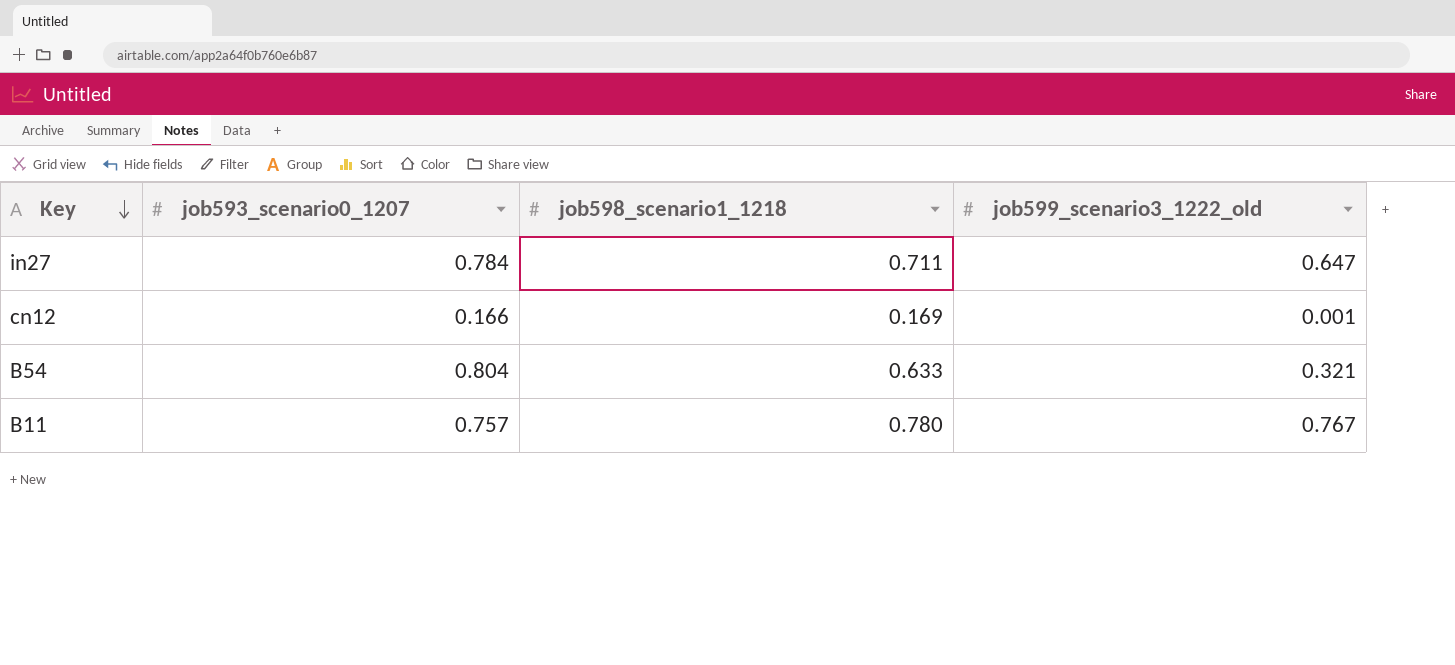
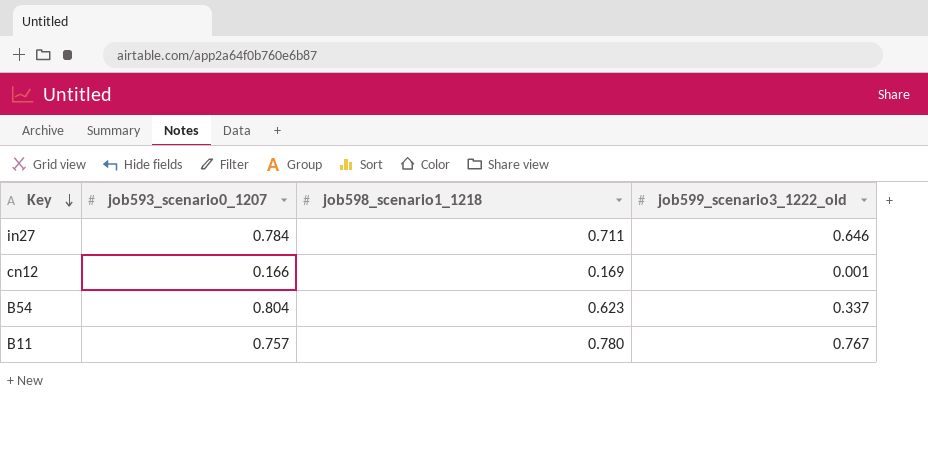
in27 | job599_scenario3_1222_old: 0.647 -> 0.646
B54 | job598_scenario1_1218: 0.633 -> 0.623
B54 | job599_scenario3_1222_old: 0.321 -> 0.337

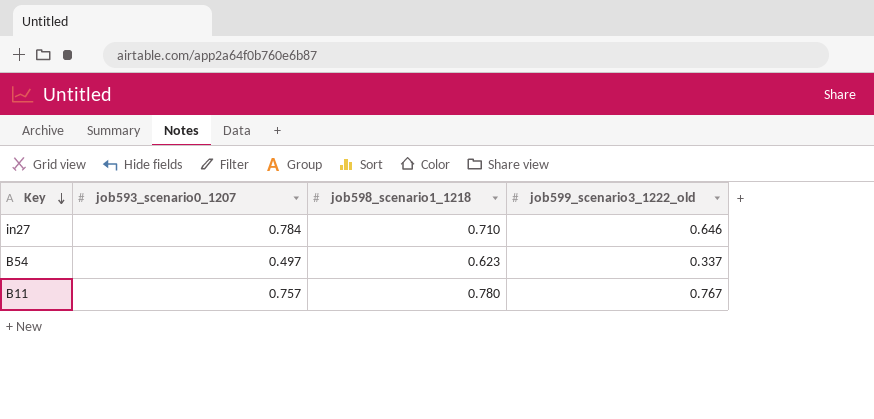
row cn12: 0.166 | 0.169 | 0.001 -> none
in27 | job598_scenario1_1218: 0.711 -> 0.710
B54 | job593_scenario0_1207: 0.804 -> 0.497

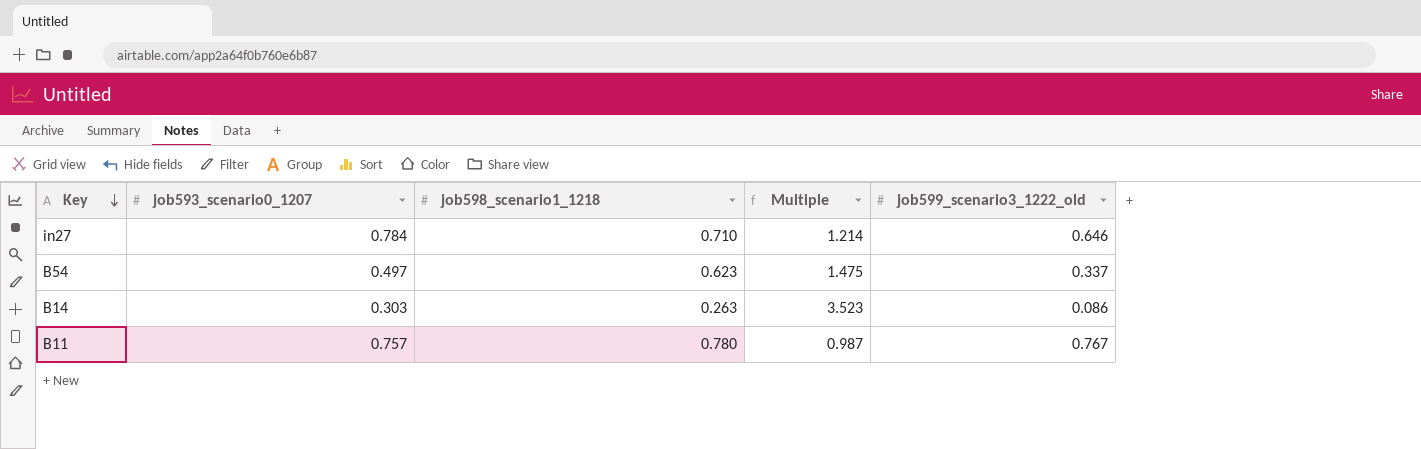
column Multiple | formula: none -> [job593_scenario0_1207] / [job599_scenario3_1222_old]
row B14: none -> 0.303 | 0.263 | 3.523 | 0.086

